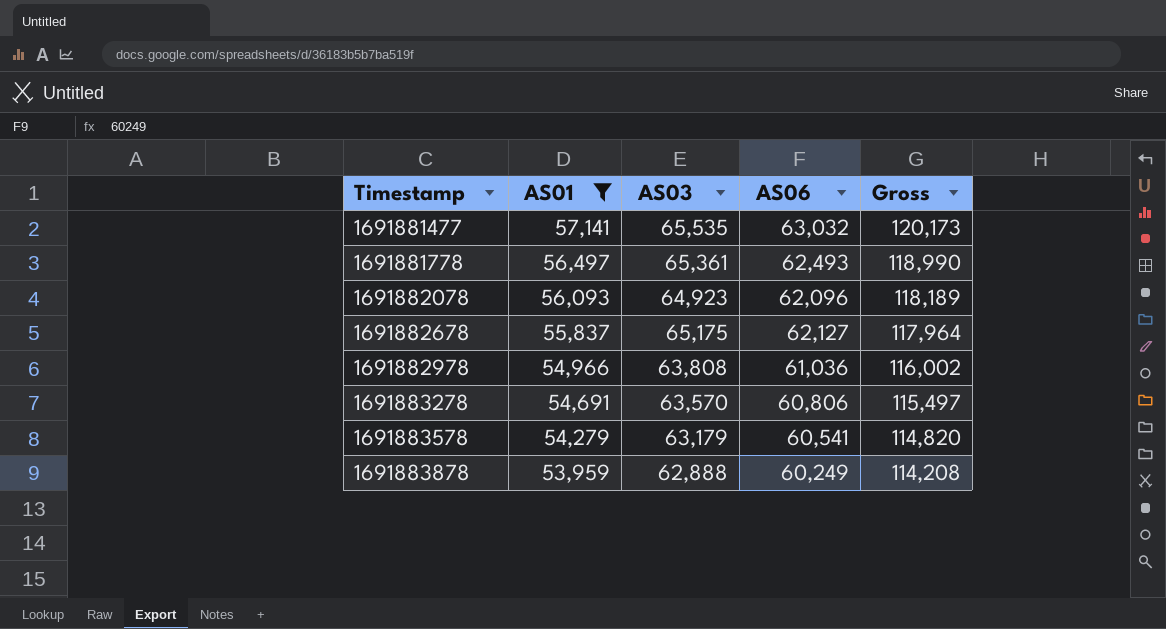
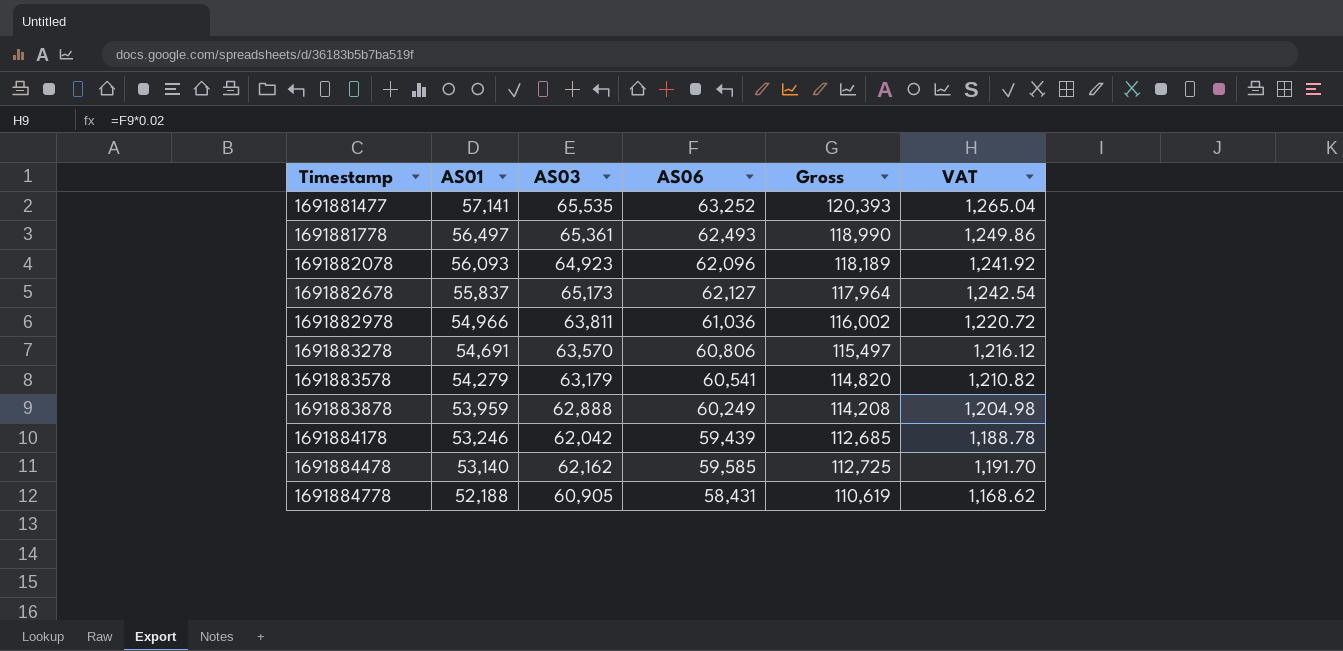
filter: AS01 >= 53,959 -> none
column VAT | formula: none -> [AS06] * 0.02
1691881477 | AS06: 63,032 -> 63,252
1691881477 | Gross: 120,173 -> 120,393
1691882678 | AS03: 65,175 -> 65,173
1691882978 | AS03: 63,808 -> 63,811

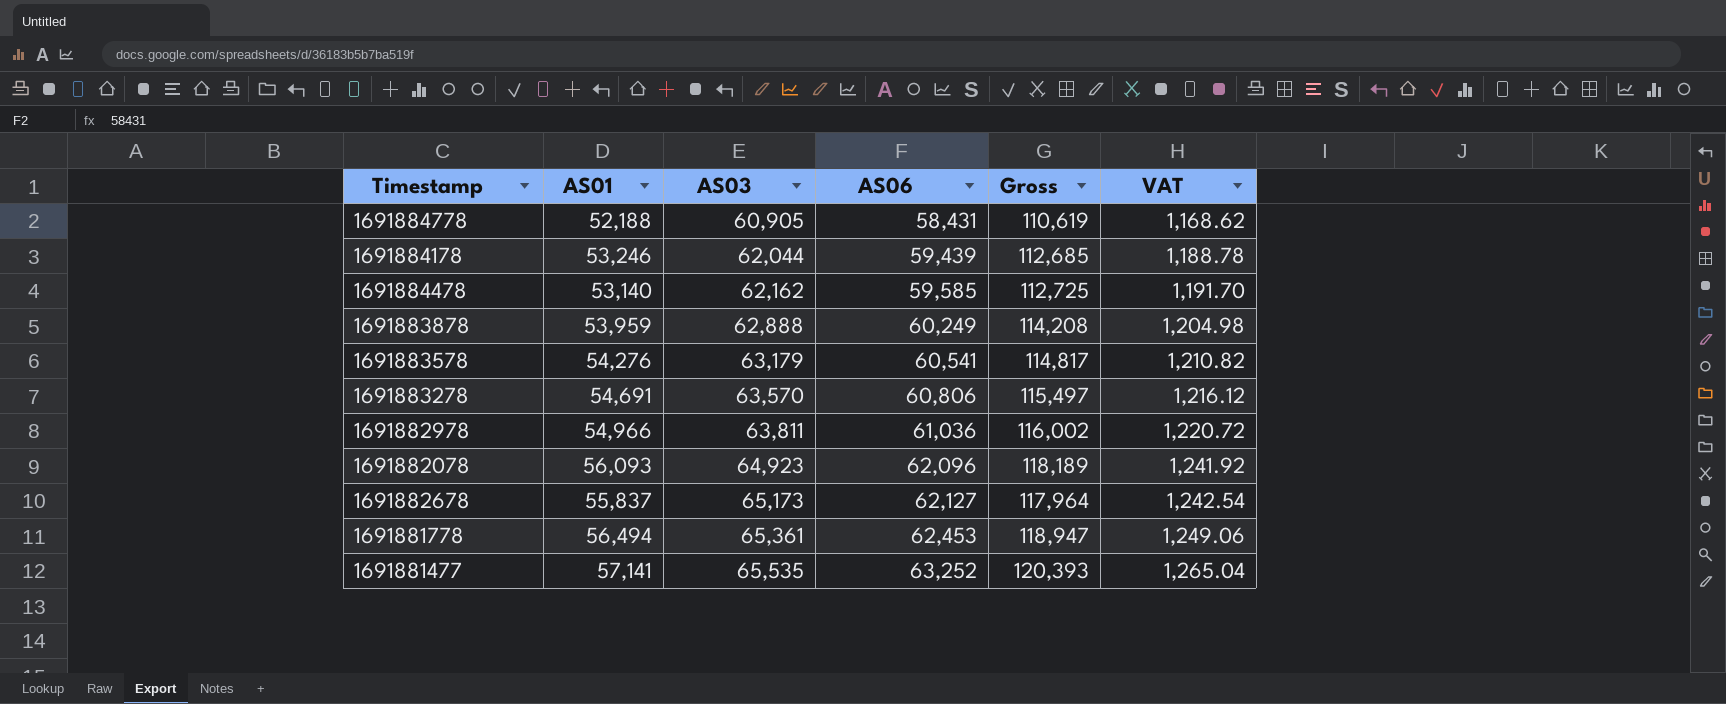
row order: Timestamp ascending -> AS03 ascending
1691884178 | AS03: 62,042 -> 62,044
1691883578 | AS01: 54,279 -> 54,276
1691883578 | Gross: 114,820 -> 114,817
1691881778 | AS01: 56,497 -> 56,494
1691881778 | AS06: 62,493 -> 62,453
1691881778 | Gross: 118,990 -> 118,947
1691881778 | VAT: 1,249.86 -> 1,249.06

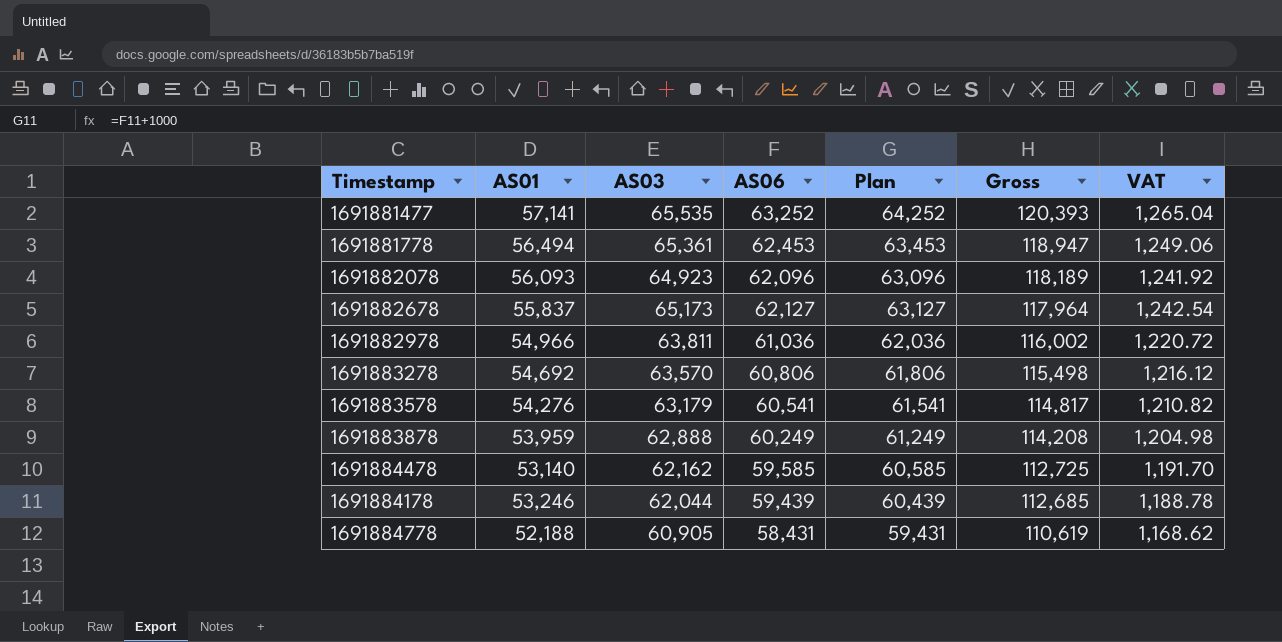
row order: AS03 ascending -> Gross descending
column Plan | formula: none -> [AS06] + 1000
1691883278 | AS01: 54,691 -> 54,692
1691883278 | Gross: 115,497 -> 115,498

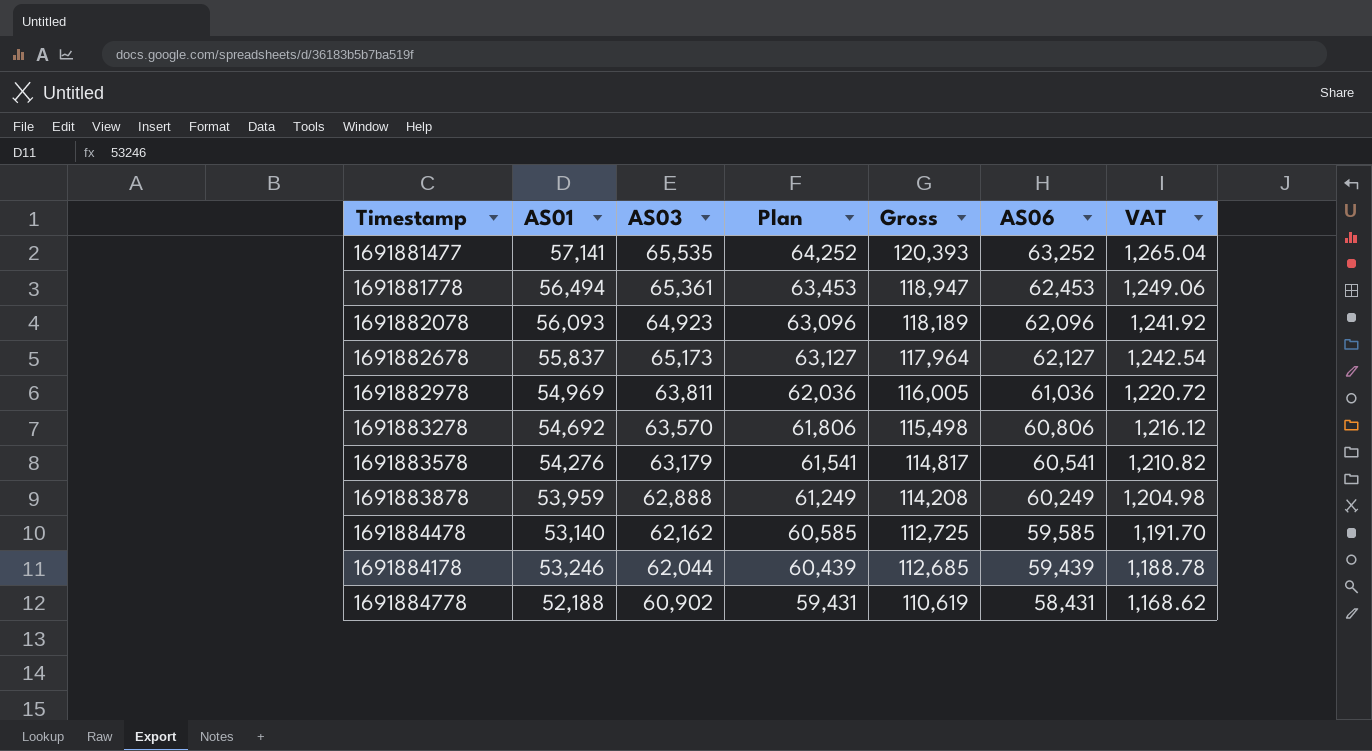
column AS06 | position: 4 -> 6
1691882978 | AS01: 54,966 -> 54,969
1691882978 | Gross: 116,002 -> 116,005
1691884778 | AS03: 60,905 -> 60,902

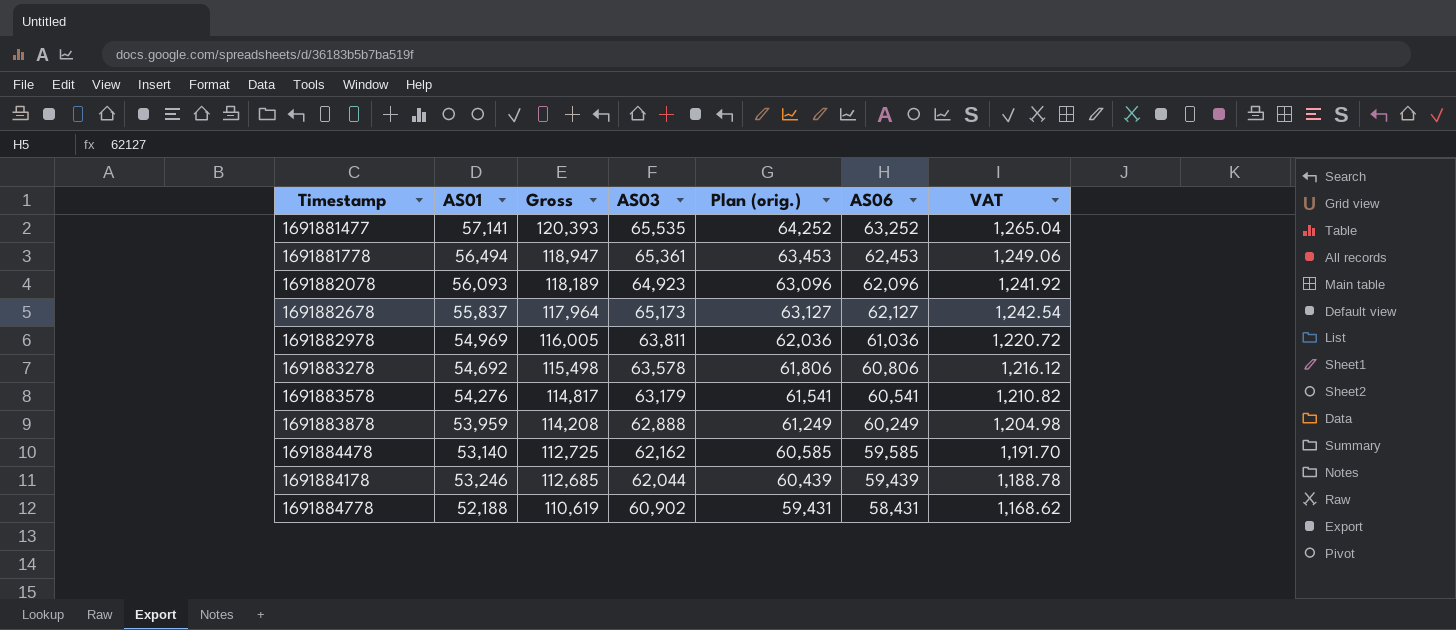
column Gross | position: 5 -> 3
column name: Plan -> Plan (orig.)
1691883278 | AS03: 63,570 -> 63,578

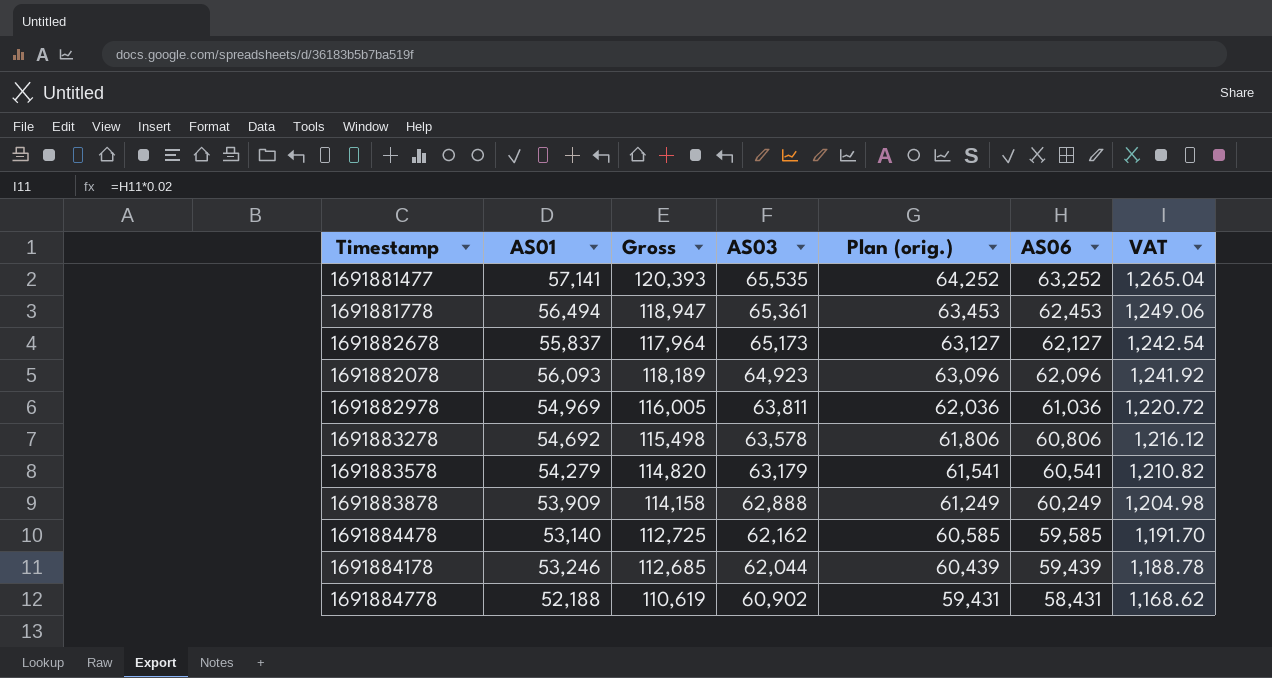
row order: Gross descending -> AS03 descending
1691883578 | AS01: 54,276 -> 54,279
1691883578 | Gross: 114,817 -> 114,820
1691883878 | AS01: 53,959 -> 53,909
1691883878 | Gross: 114,208 -> 114,158

